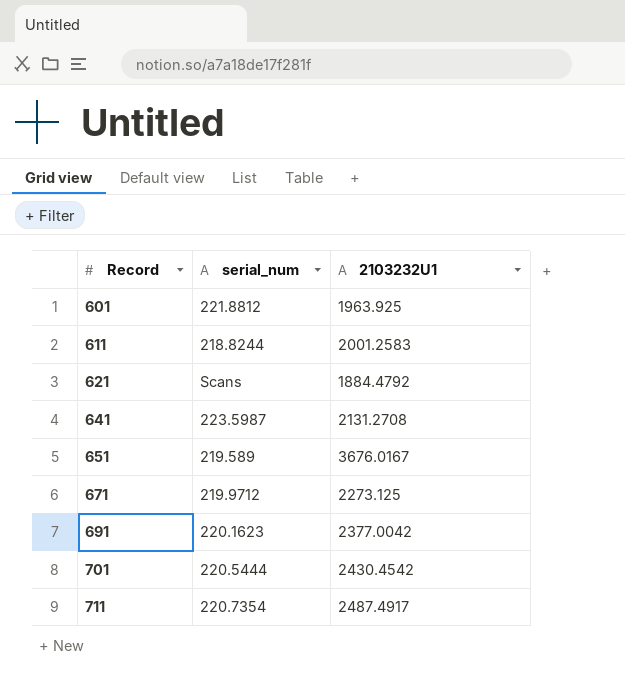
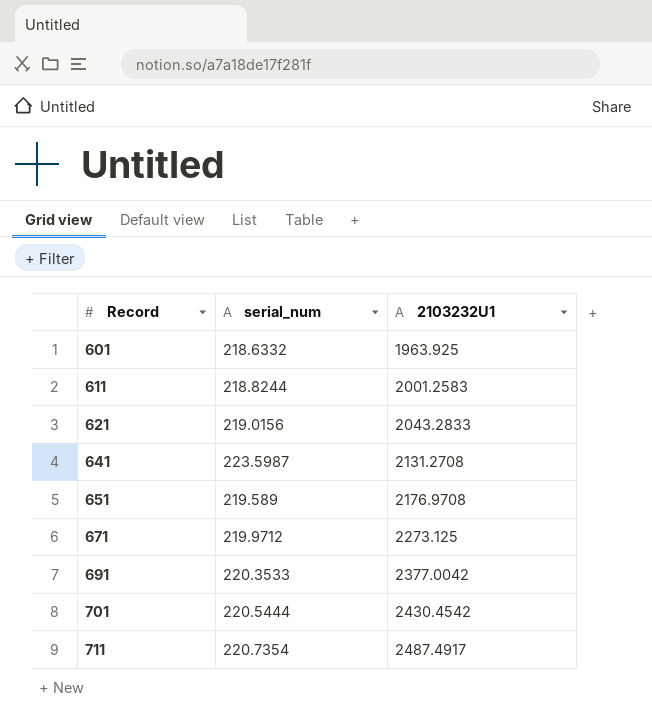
601 | serial_num: 221.8812 -> 218.6332
621 | serial_num: Scans -> 219.0156
621 | 2103232U1: 1884.4792 -> 2043.2833
651 | 2103232U1: 3676.0167 -> 2176.9708
691 | serial_num: 220.1623 -> 220.3533

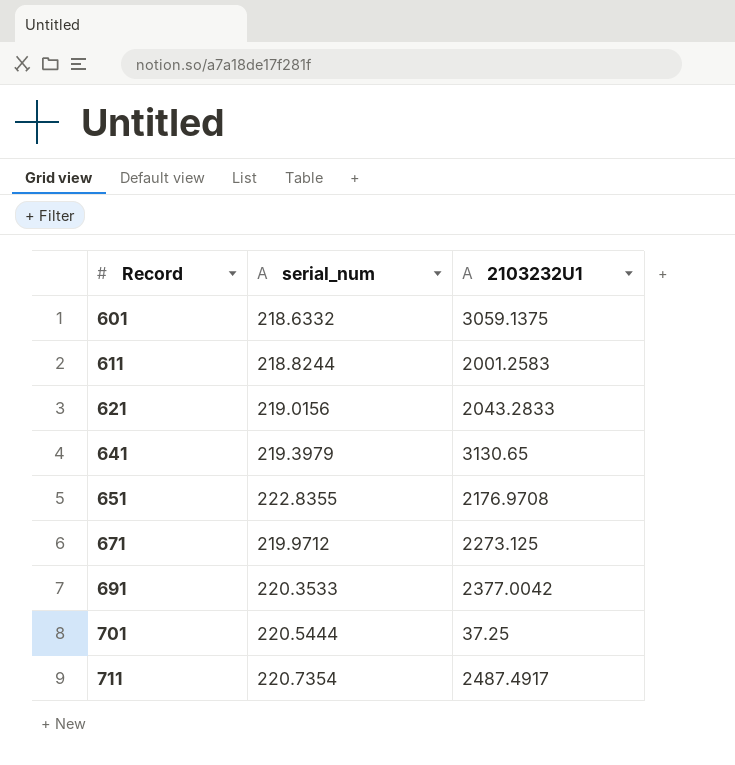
601 | 2103232U1: 1963.925 -> 3059.1375
641 | serial_num: 223.5987 -> 219.3979
641 | 2103232U1: 2131.2708 -> 3130.65
651 | serial_num: 219.589 -> 222.8355
701 | 2103232U1: 2430.4542 -> 37.25

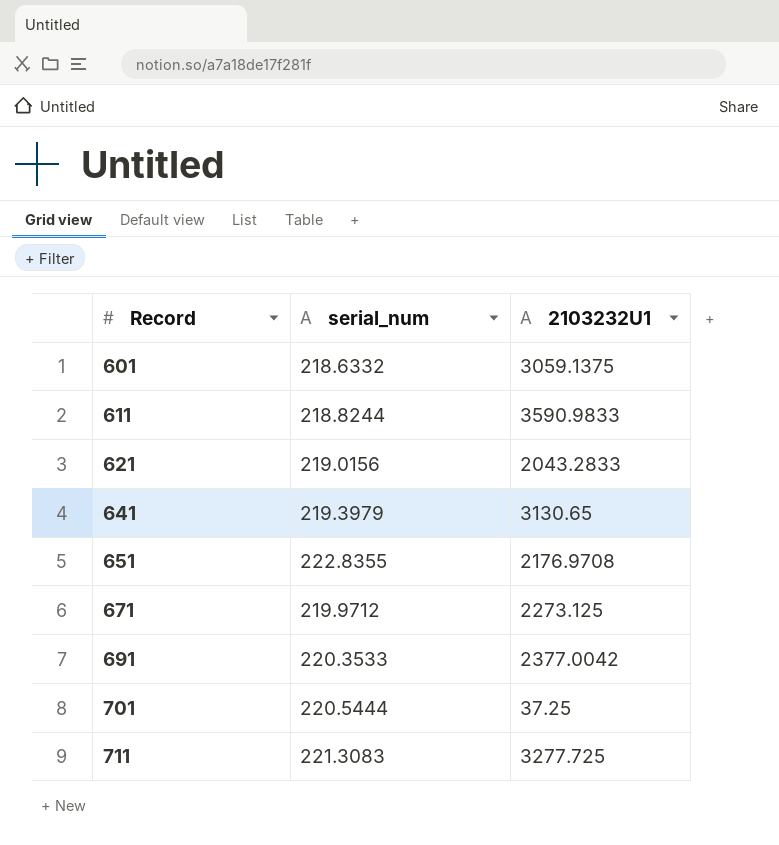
611 | 2103232U1: 2001.2583 -> 3590.9833
711 | serial_num: 220.7354 -> 221.3083
711 | 2103232U1: 2487.4917 -> 3277.725

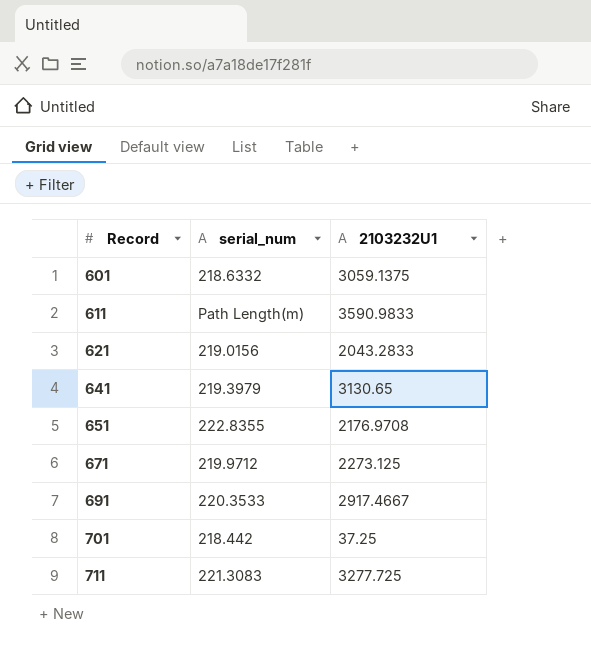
611 | serial_num: 218.8244 -> Path Length(m)
691 | 2103232U1: 2377.0042 -> 2917.4667
701 | serial_num: 220.5444 -> 218.442

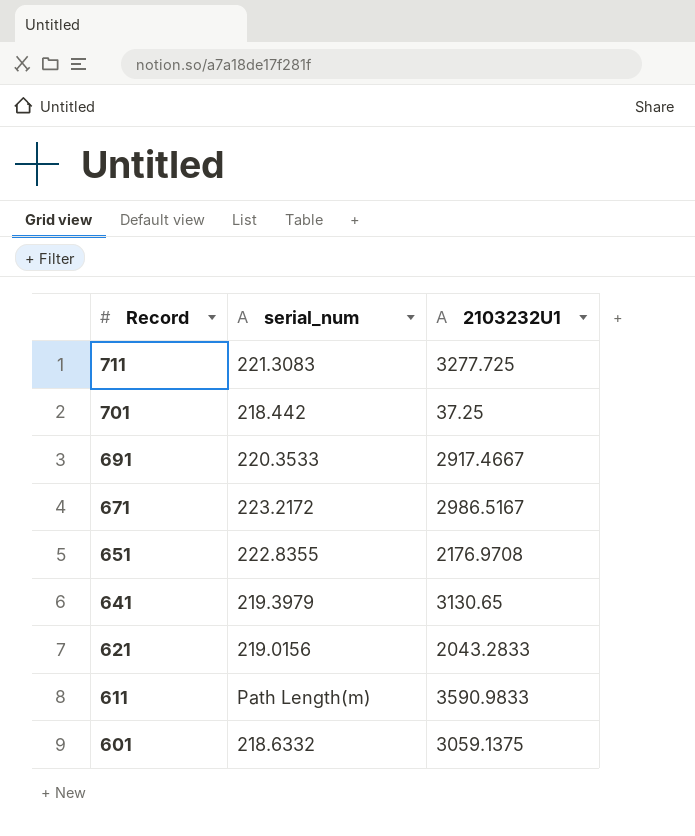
row order: Record ascending -> Record descending
671 | serial_num: 219.9712 -> 223.2172
671 | 2103232U1: 2273.125 -> 2986.5167

